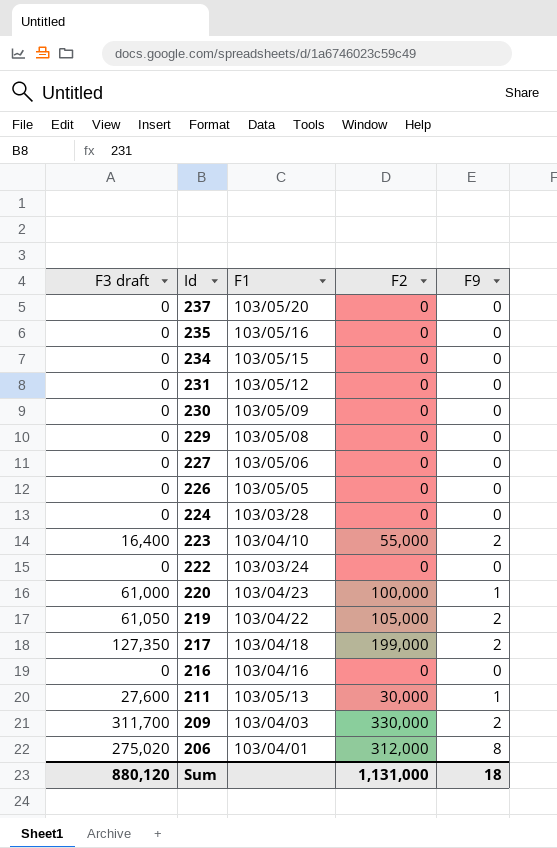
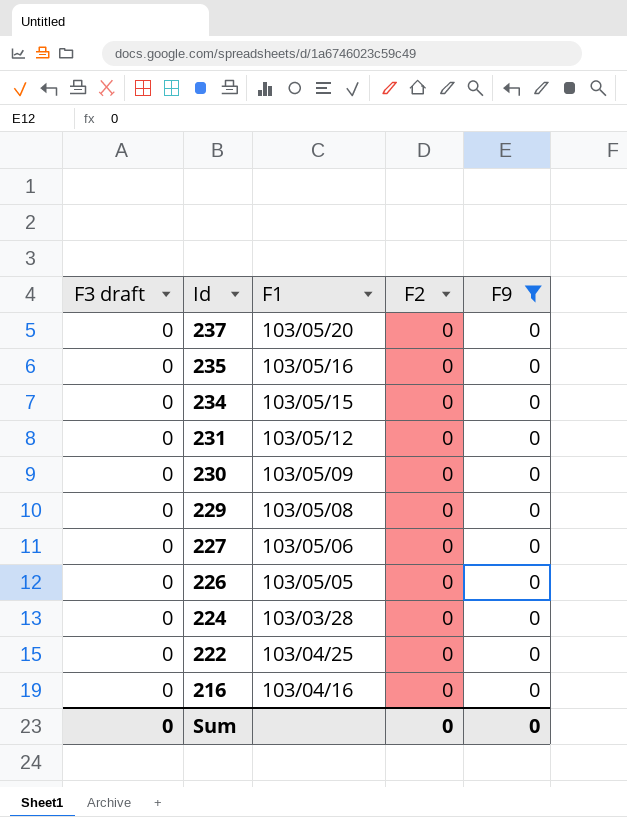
filter: none -> F9 = 0
222 | F1: 103/03/24 -> 103/04/25
Sum | F3 draft: 880,120 -> 0
Sum | F2: 1,131,000 -> 0
Sum | F9: 18 -> 0

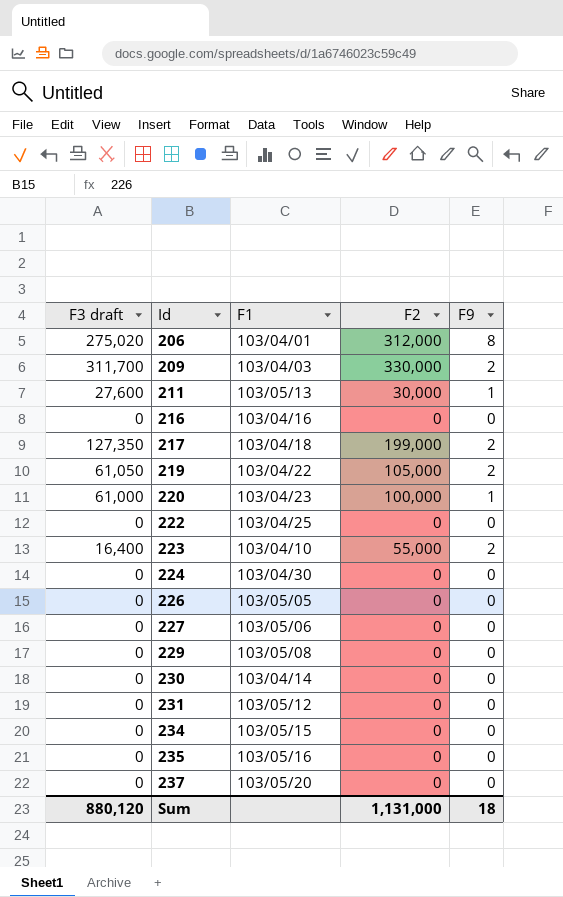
filter: F9 = 0 -> none
row order: Id descending -> Id ascending
224 | F1: 103/03/28 -> 103/04/30
230 | F1: 103/05/09 -> 103/04/14
Sum | F3 draft: 0 -> 880,120
Sum | F2: 0 -> 1,131,000
Sum | F9: 0 -> 18

